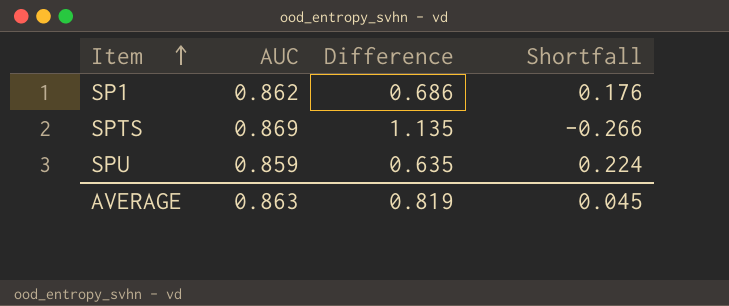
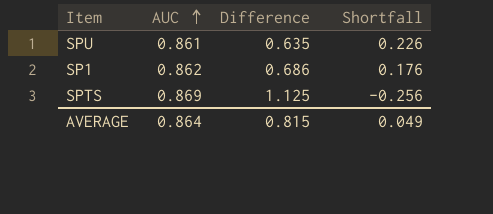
row order: Item ascending -> AUC ascending
SPU | AUC: 0.859 -> 0.861
SPU | Shortfall: 0.224 -> 0.226
SPTS | Difference: 1.135 -> 1.125
SPTS | Shortfall: -0.266 -> -0.256
AVERAGE | AUC: 0.863 -> 0.864
AVERAGE | Difference: 0.819 -> 0.815
AVERAGE | Shortfall: 0.045 -> 0.049

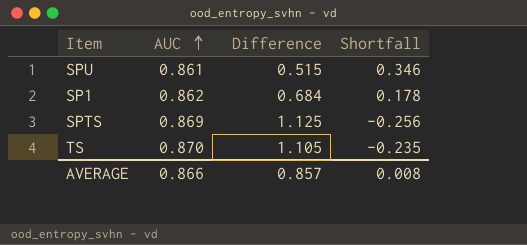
SPU | Difference: 0.635 -> 0.515
SPU | Shortfall: 0.226 -> 0.346
SP1 | Difference: 0.686 -> 0.684
SP1 | Shortfall: 0.176 -> 0.178
row TS: none -> 0.870 | 1.105 | -0.235
AVERAGE | AUC: 0.864 -> 0.866
AVERAGE | Difference: 0.815 -> 0.857
AVERAGE | Shortfall: 0.049 -> 0.008

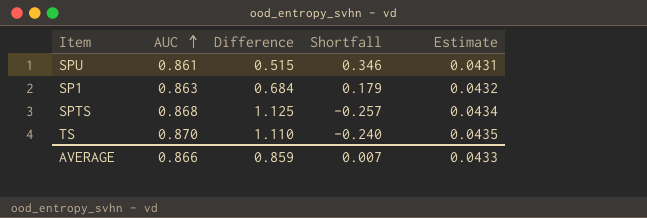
column Estimate | formula: none -> [AUC] * 0.05
SP1 | AUC: 0.862 -> 0.863
SP1 | Shortfall: 0.178 -> 0.179
SPTS | AUC: 0.869 -> 0.868
SPTS | Shortfall: -0.256 -> -0.257
TS | Difference: 1.105 -> 1.110
TS | Shortfall: -0.235 -> -0.240
AVERAGE | Difference: 0.857 -> 0.859
AVERAGE | Shortfall: 0.008 -> 0.007

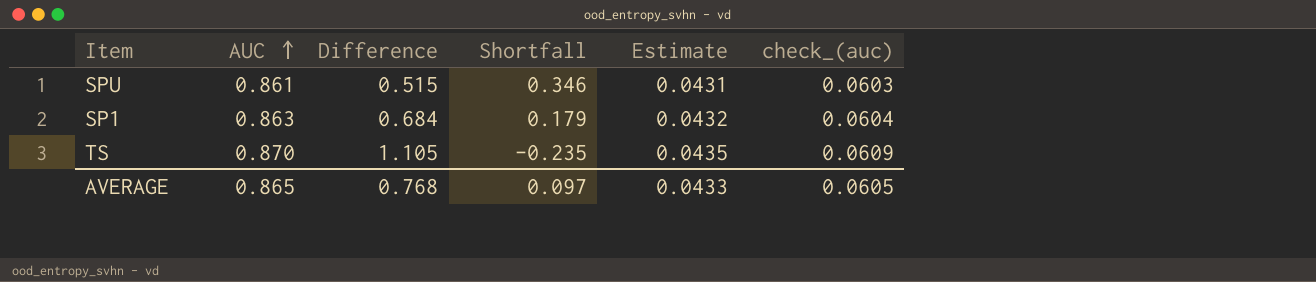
column check_(auc) | formula: none -> [AUC] * 0.07
row SPTS: 0.868 | 1.125 | -0.257 | 0.0434 -> none
TS | Difference: 1.110 -> 1.105
TS | Shortfall: -0.240 -> -0.235
AVERAGE | AUC: 0.866 -> 0.865
AVERAGE | Difference: 0.859 -> 0.768
AVERAGE | Shortfall: 0.007 -> 0.097

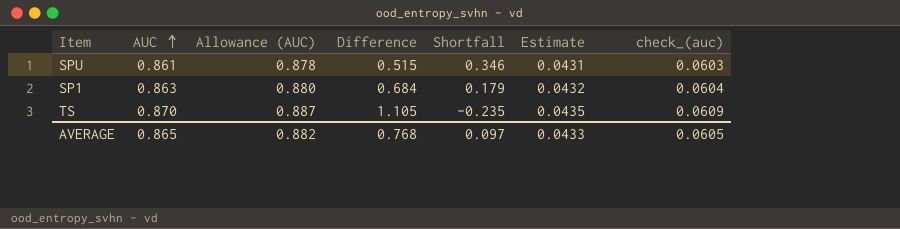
column Allowance (AUC) | formula: none -> [AUC] * 1.02

